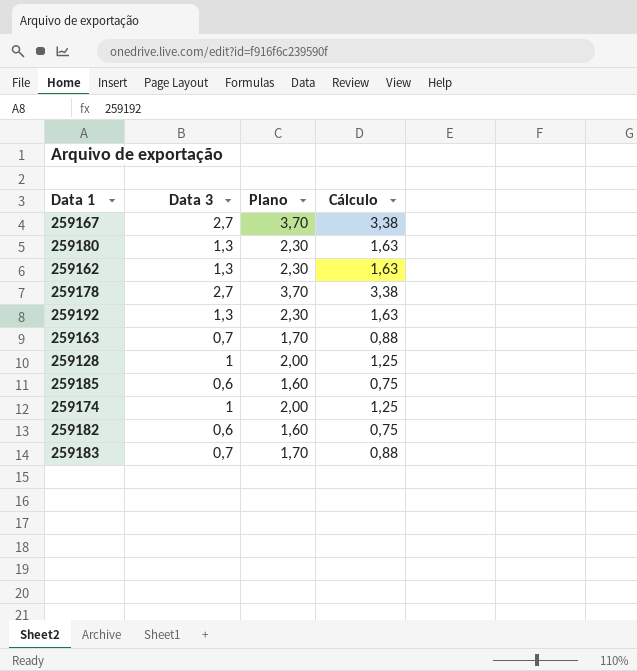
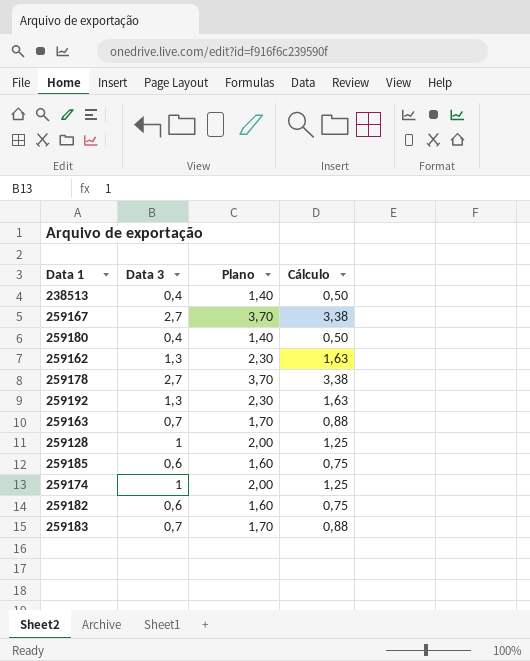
row 238513: none -> 0,4 | 1,40 | 0,50
259180 | Data 3: 1,3 -> 0,4
259180 | Plano: 2,30 -> 1,40
259180 | Cálculo: 1,63 -> 0,50

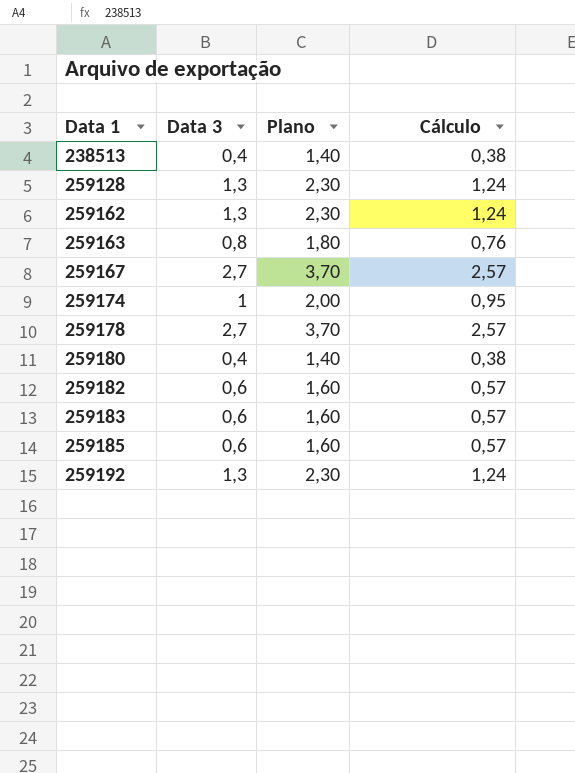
row order: none -> Data 1 ascending
column Cálculo | formula: [Data 3] * 1,25 -> [Data 3] * 0,95
259128 | Data 3: 1 -> 1,3
259128 | Plano: 2,00 -> 2,30
259163 | Data 3: 0,7 -> 0,8
259163 | Plano: 1,70 -> 1,80
259183 | Data 3: 0,7 -> 0,6
259183 | Plano: 1,70 -> 1,60

